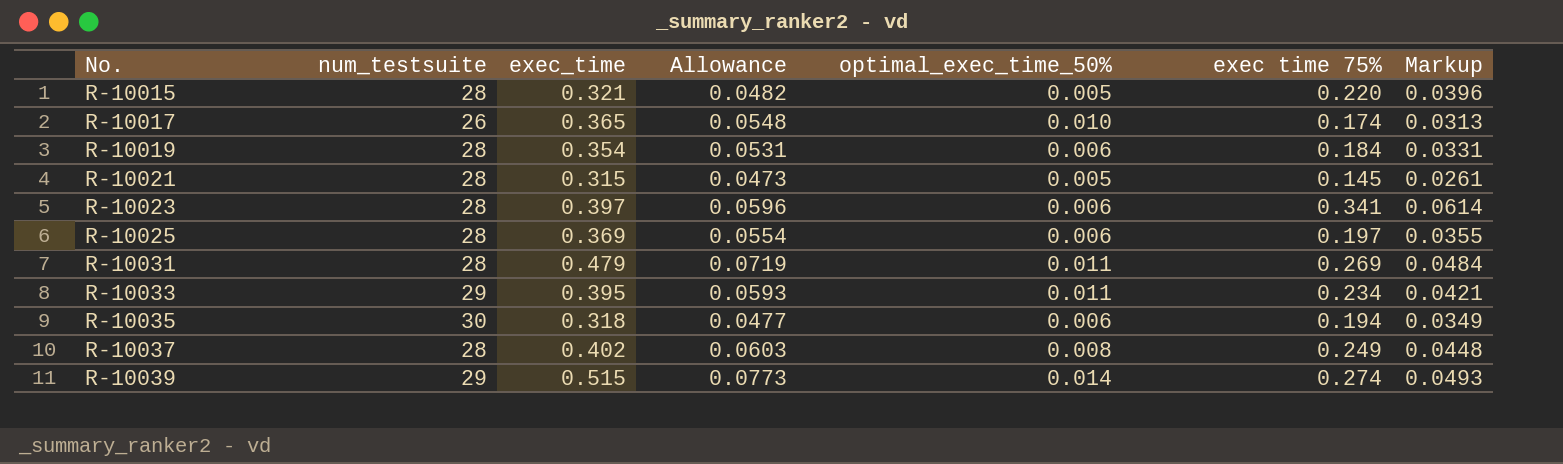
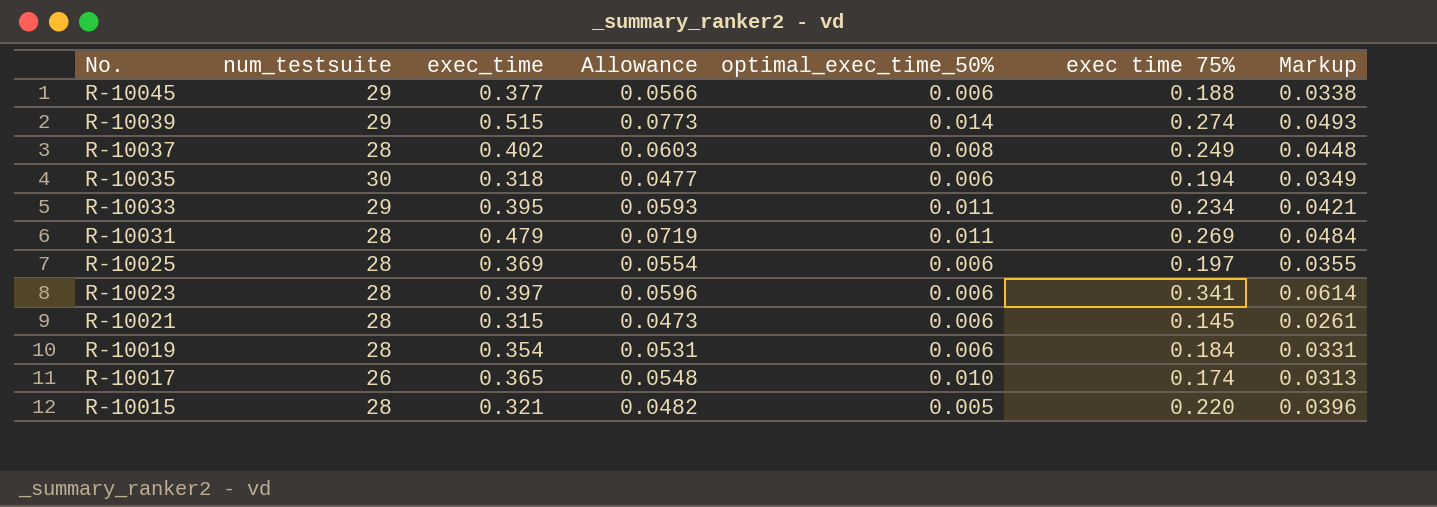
row order: No. ascending -> No. descending
row R-10045: none -> 29 | 0.377 | 0.0566 | 0.006 | 0.188 | 0.0338
R-10021 | optimal_exec_time_50%: 0.005 -> 0.006

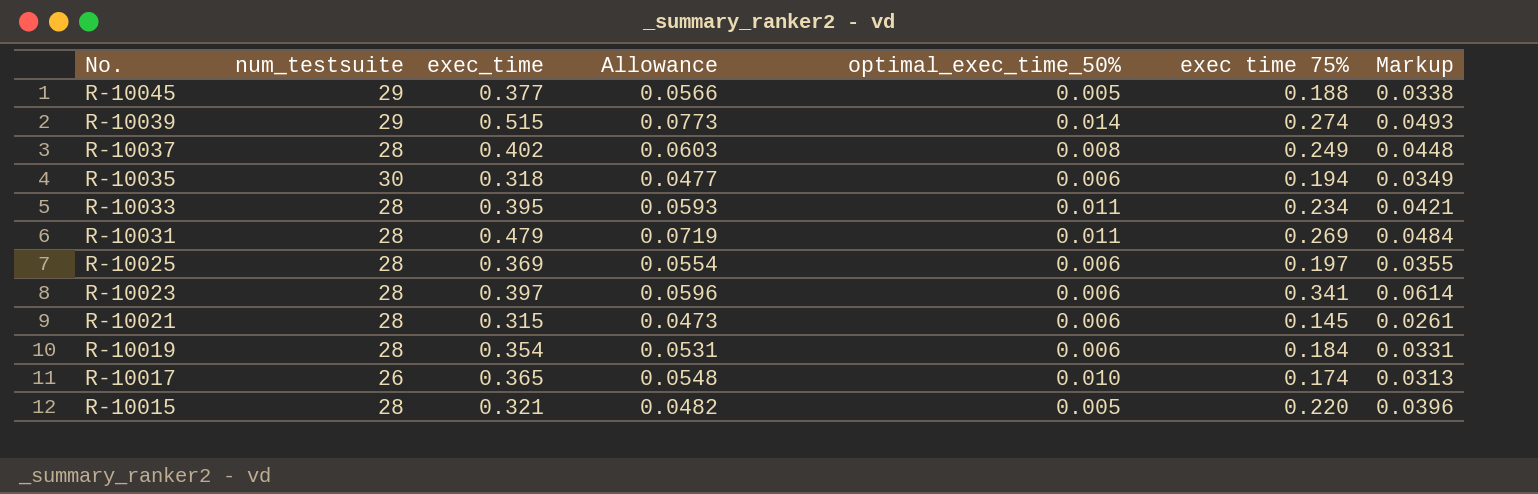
R-10045 | optimal_exec_time_50%: 0.006 -> 0.005
R-10033 | num_testsuite: 29 -> 28

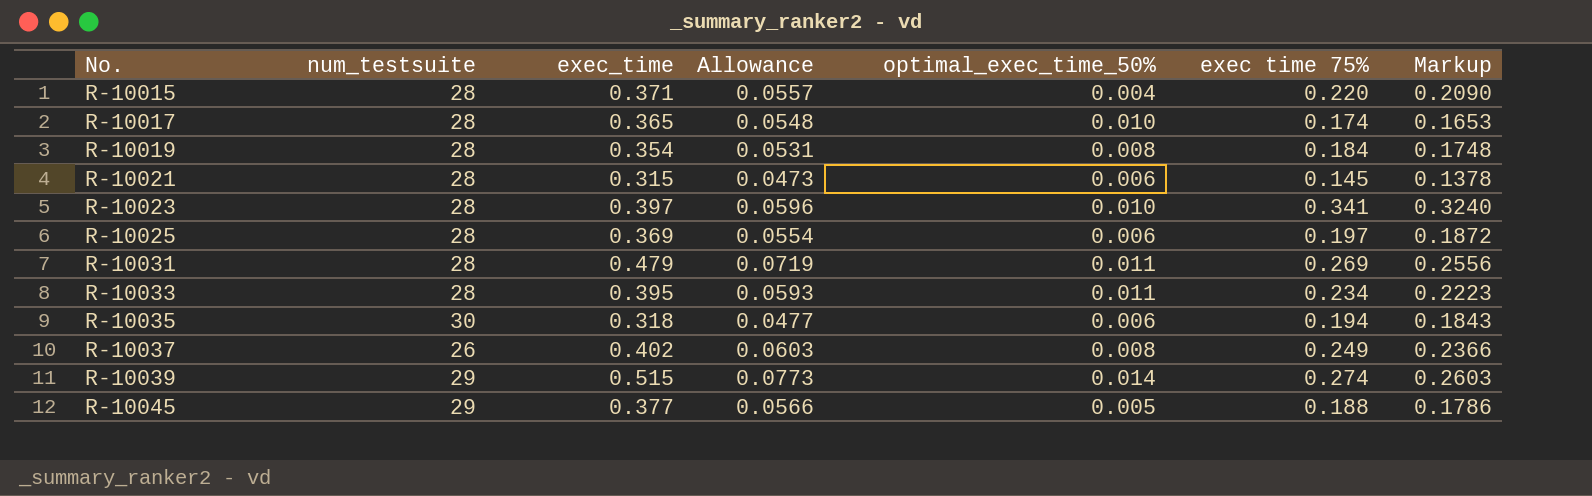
row order: No. descending -> No. ascending
column Markup | formula: [exec time 75%] * 0.18 -> [exec time 75%] * 0.95
R-10015 | exec_time: 0.321 -> 0.371
R-10015 | Allowance: 0.0482 -> 0.0557
R-10015 | optimal_exec_time_50%: 0.005 -> 0.004
R-10017 | num_testsuite: 26 -> 28
R-10019 | optimal_exec_time_50%: 0.006 -> 0.008
R-10023 | optimal_exec_time_50%: 0.006 -> 0.010
R-10037 | num_testsuite: 28 -> 26

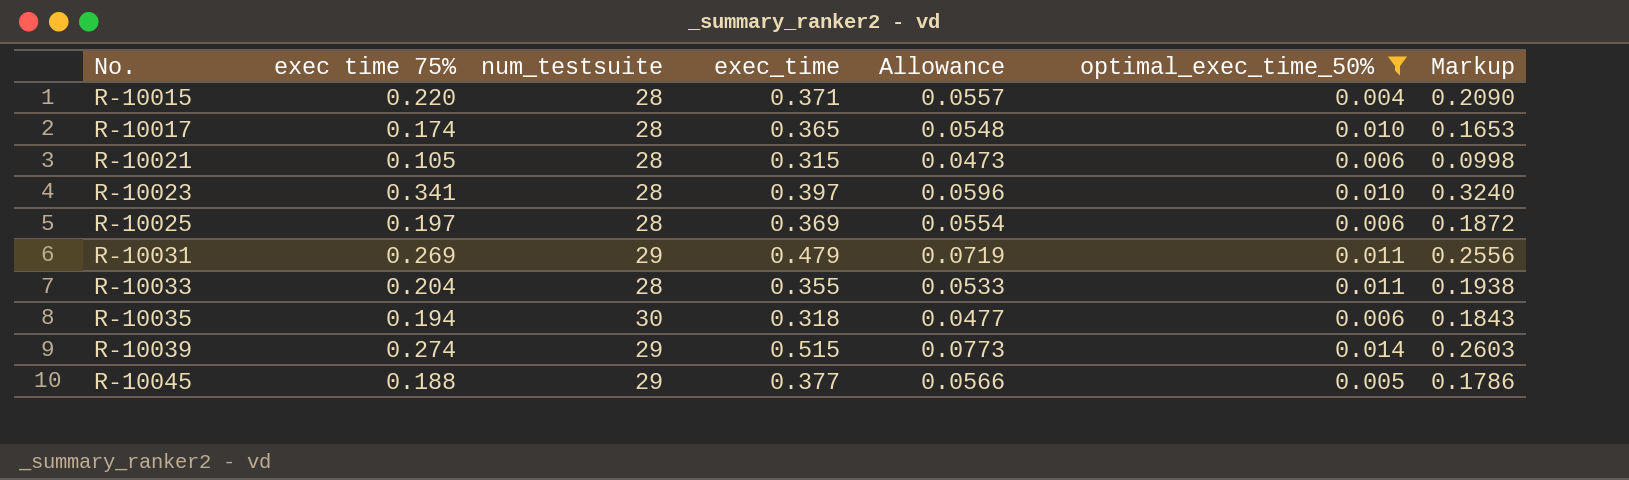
filter: none -> optimal_exec_time_50% != 0.008
column exec time 75% | position: 6 -> 2
R-10021 | exec time 75%: 0.145 -> 0.105
R-10021 | Markup: 0.1378 -> 0.0998
R-10031 | num_testsuite: 28 -> 29
R-10033 | exec time 75%: 0.234 -> 0.204
R-10033 | exec_time: 0.395 -> 0.355
R-10033 | Allowance: 0.0593 -> 0.0533
R-10033 | Markup: 0.2223 -> 0.1938

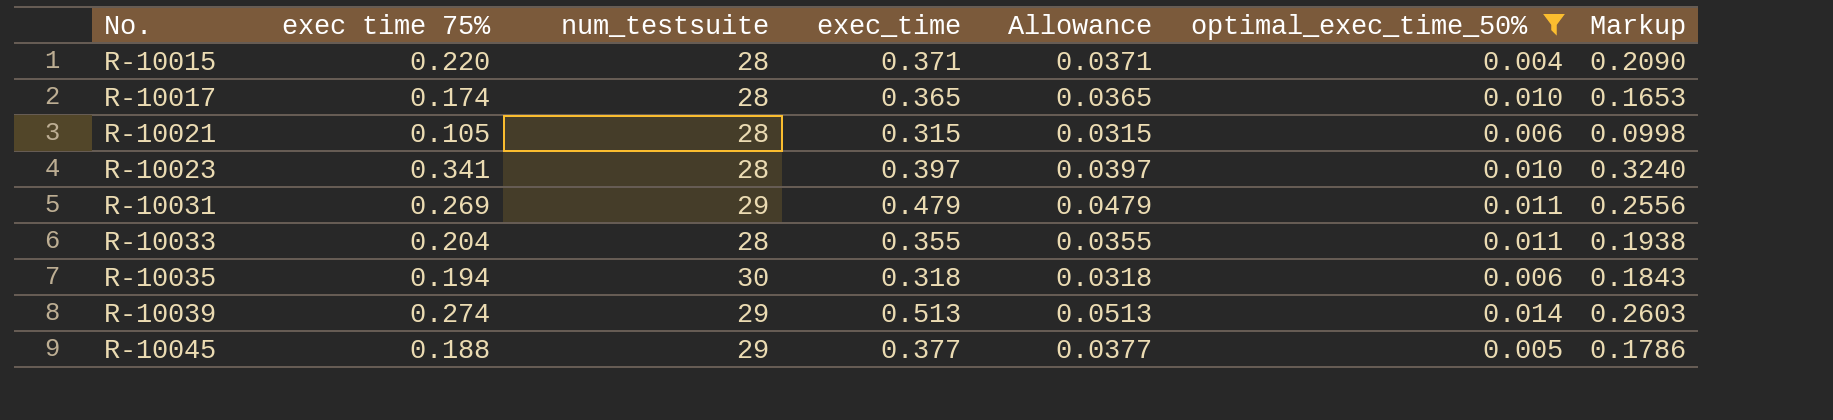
column Allowance | formula: [exec_time] * 0.15 -> [exec_time] * 0.1
row R-10025: 0.197 | 28 | 0.369 | 0.0554 | 0.006 | 0.1872 -> none
R-10039 | exec_time: 0.515 -> 0.513

